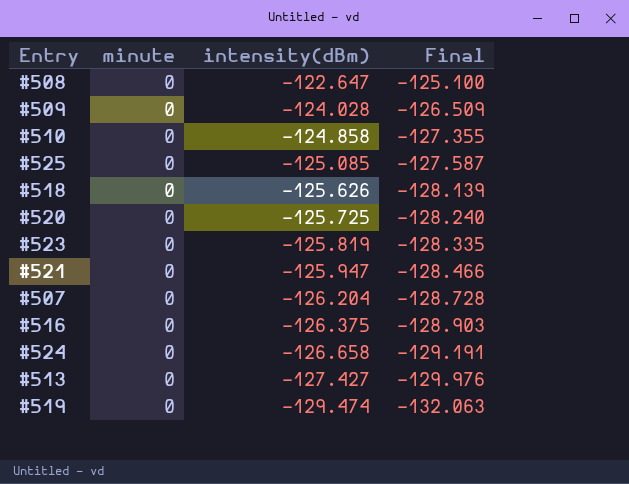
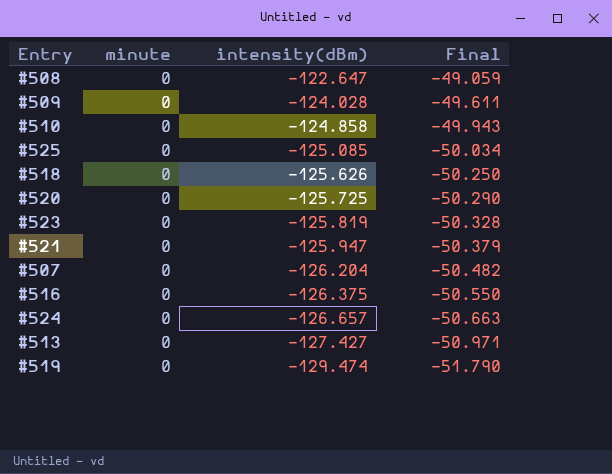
column Final | formula: [intensity(dBm)] * 1.02 -> [intensity(dBm)] * 0.4
#524 | intensity(dBm): -126.658 -> -126.657

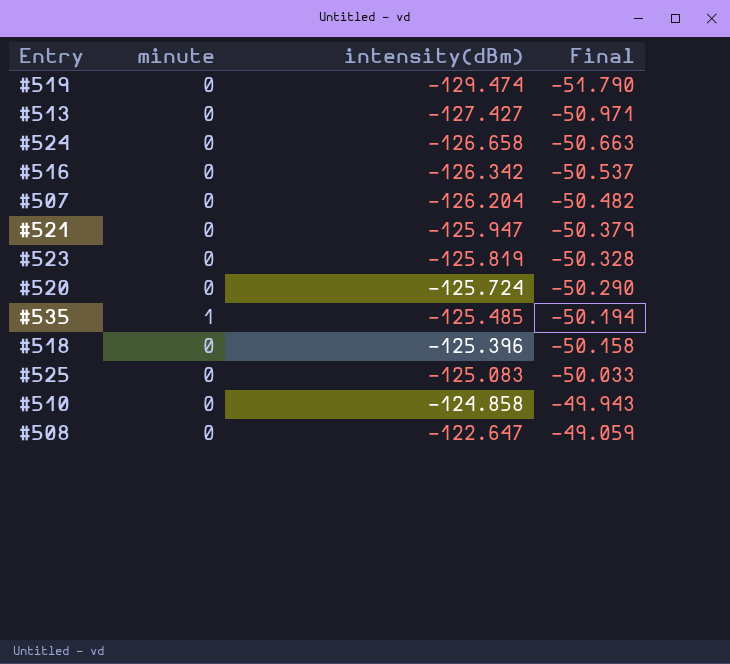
row order: intensity(dBm) descending -> intensity(dBm) ascending
row #509: 0 | -124.028 | -49.611 -> none
#524 | intensity(dBm): -126.657 -> -126.658
#516 | intensity(dBm): -126.375 -> -126.342
#516 | Final: -50.550 -> -50.537
#520 | intensity(dBm): -125.725 -> -125.724
row #535: none -> 1 | -125.485 | -50.194
#518 | intensity(dBm): -125.626 -> -125.396
#518 | Final: -50.250 -> -50.158
#525 | intensity(dBm): -125.085 -> -125.083
#525 | Final: -50.034 -> -50.033

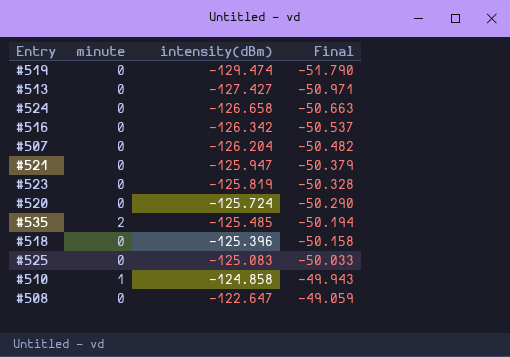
#535 | minute: 1 -> 2
#510 | minute: 0 -> 1

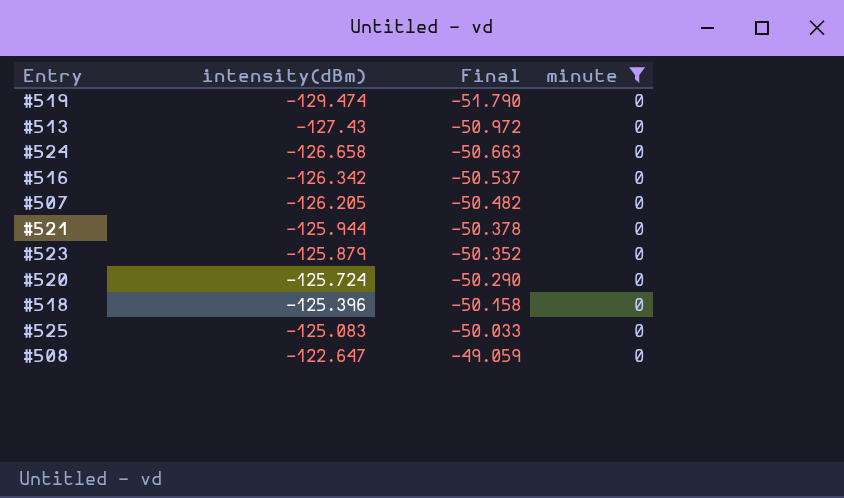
filter: none -> minute = 0
column minute | position: 2 -> 4
#513 | intensity(dBm): -127.427 -> -127.43
#513 | Final: -50.971 -> -50.972
#507 | intensity(dBm): -126.204 -> -126.205
#521 | intensity(dBm): -125.947 -> -125.944
#521 | Final: -50.379 -> -50.378
#523 | intensity(dBm): -125.819 -> -125.879
#523 | Final: -50.328 -> -50.352

